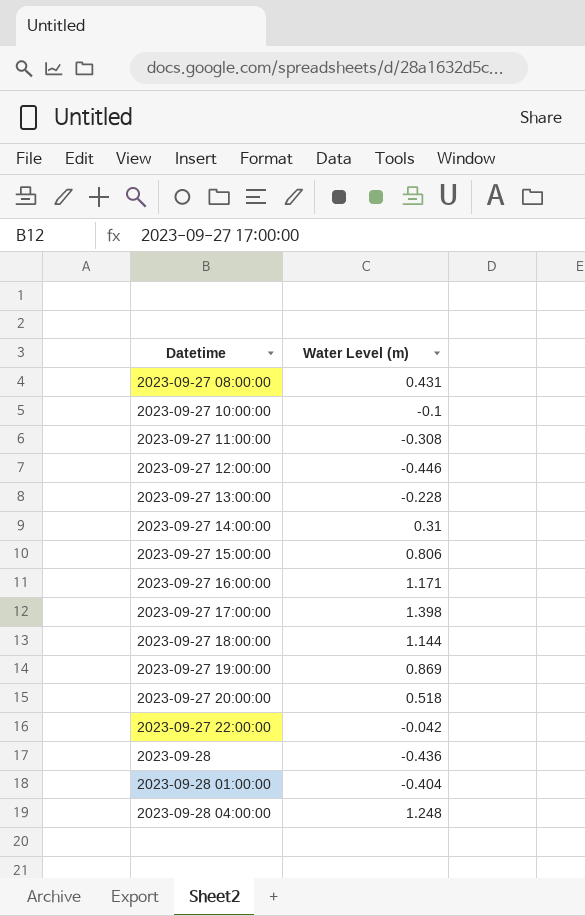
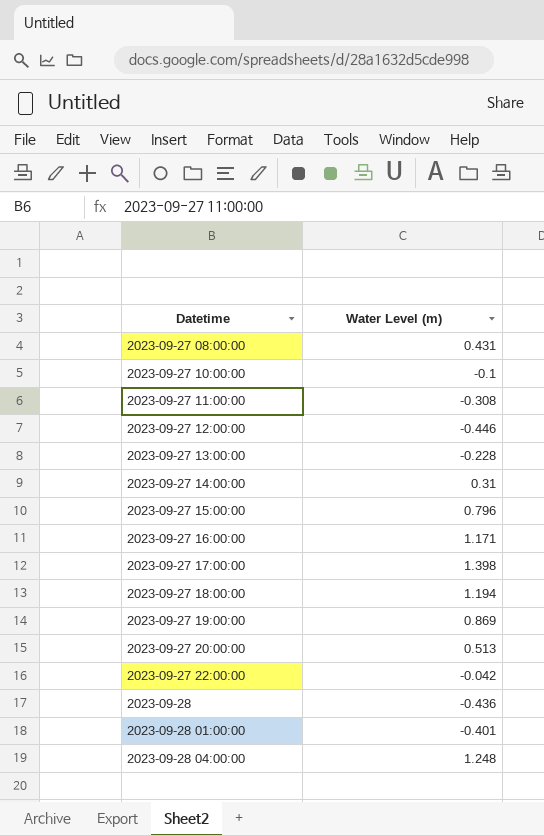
2023-09-27 15:00:00 | Water Level (m): 0.806 -> 0.796
2023-09-27 18:00:00 | Water Level (m): 1.144 -> 1.194
2023-09-27 20:00:00 | Water Level (m): 0.518 -> 0.513
2023-09-28 01:00:00 | Water Level (m): -0.404 -> -0.401

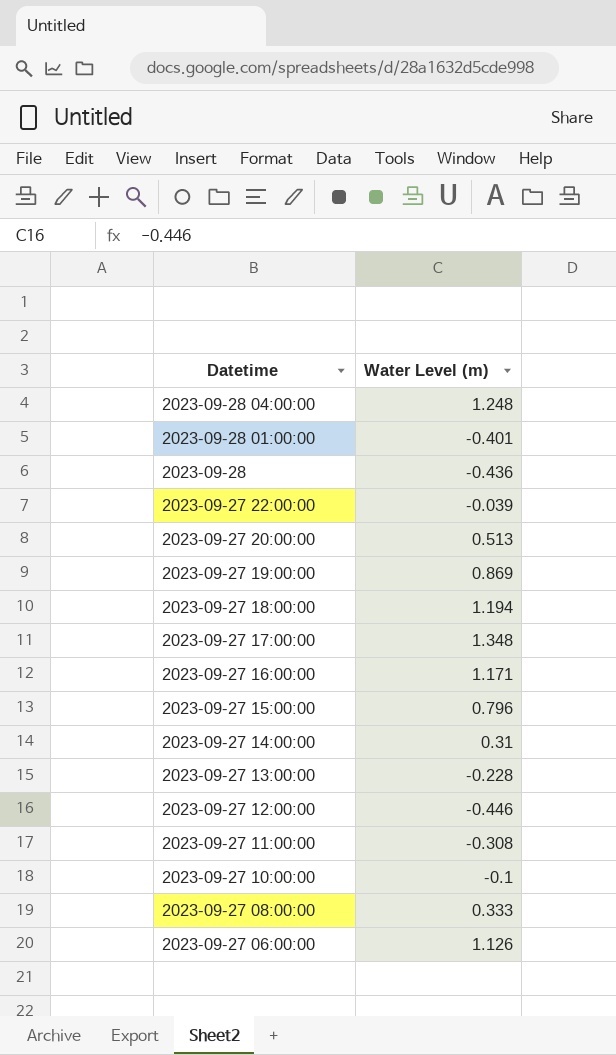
row order: Datetime ascending -> Datetime descending
2023-09-27 22:00:00 | Water Level (m): -0.042 -> -0.039
2023-09-27 17:00:00 | Water Level (m): 1.398 -> 1.348
2023-09-27 08:00:00 | Water Level (m): 0.431 -> 0.333
row 2023-09-27 06:00:00: none -> 1.126

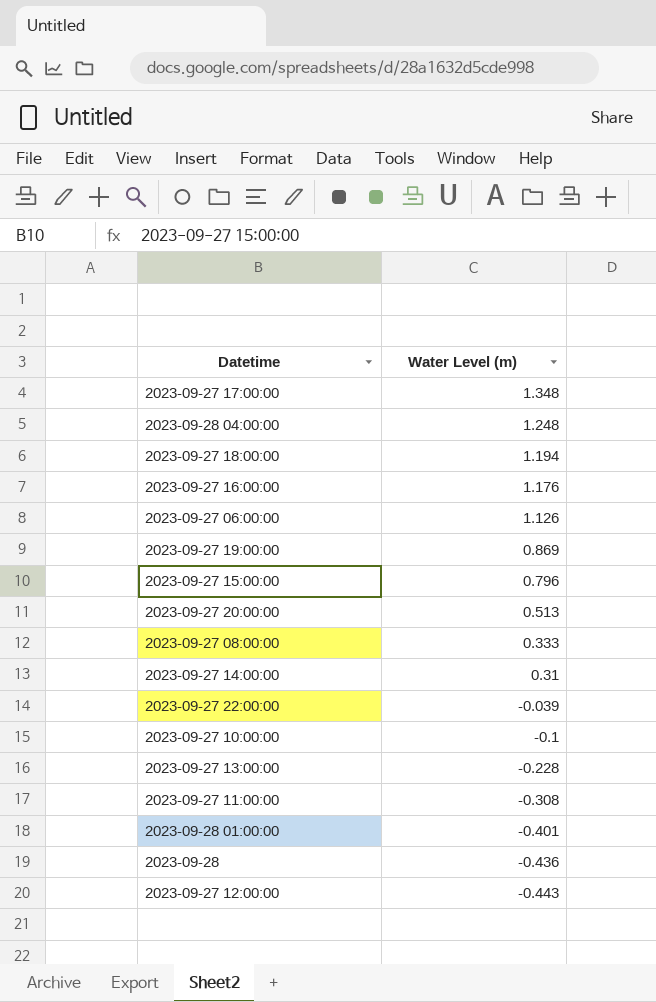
row order: Datetime descending -> Water Level (m) descending
2023-09-27 16:00:00 | Water Level (m): 1.171 -> 1.176
2023-09-27 12:00:00 | Water Level (m): -0.446 -> -0.443

